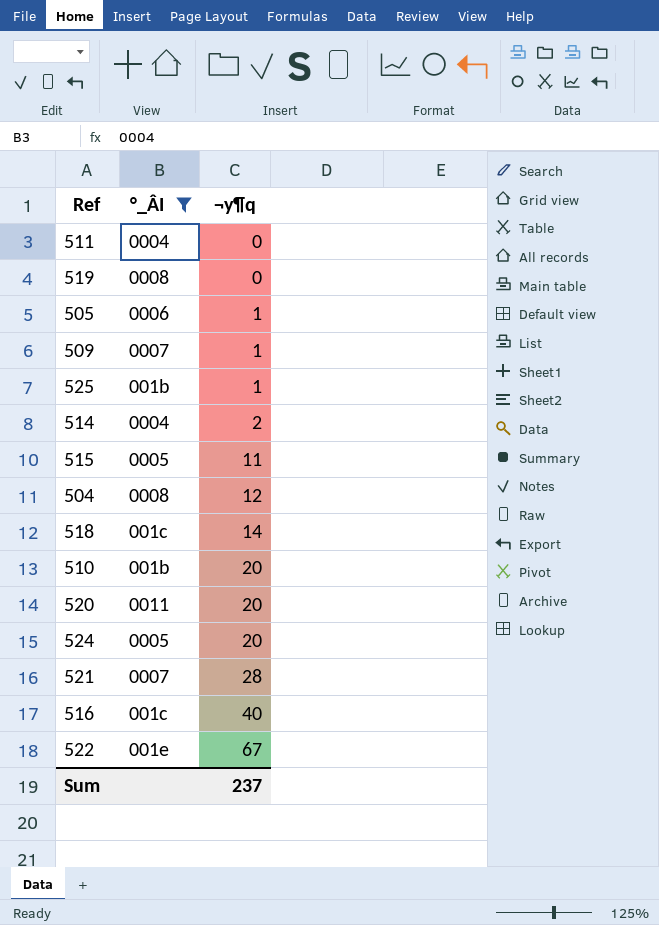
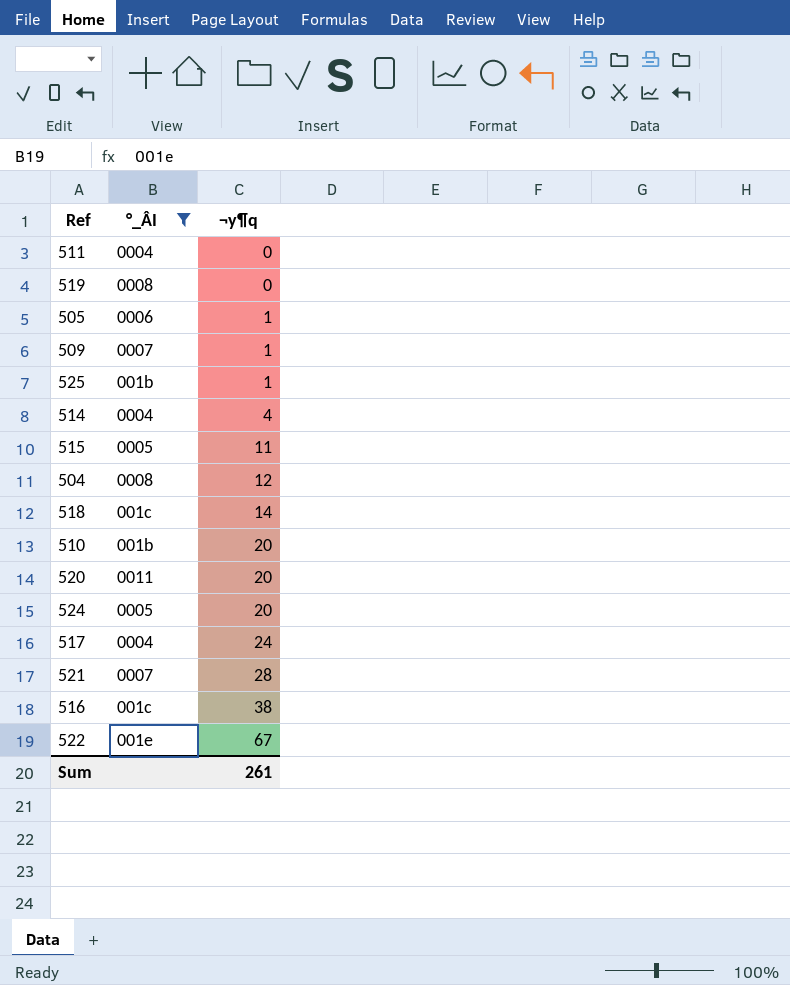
514 | ¬y¶q: 2 -> 4
row 517: none -> 0004 | 24
516 | ¬y¶q: 40 -> 38
Sum | ¬y¶q: 237 -> 261

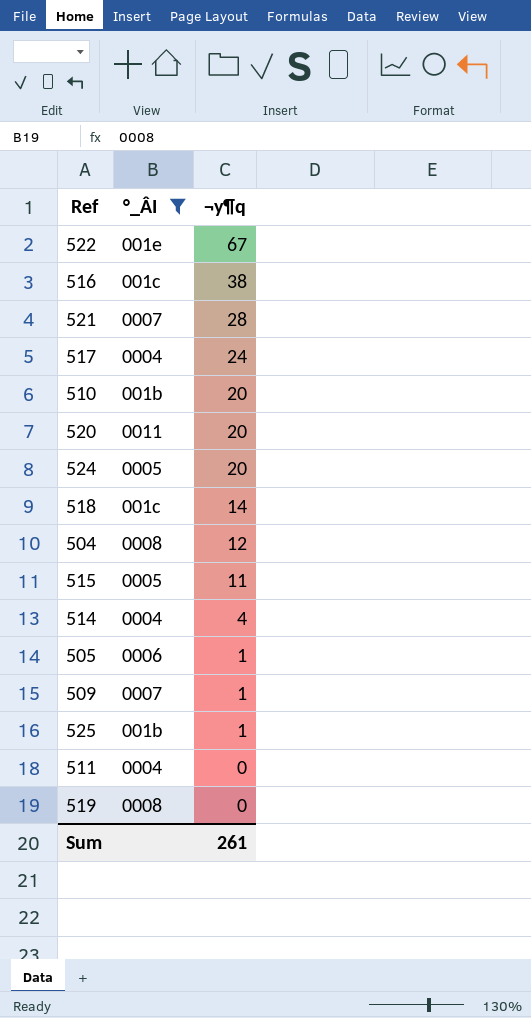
row order: ¬y¶q ascending -> ¬y¶q descending

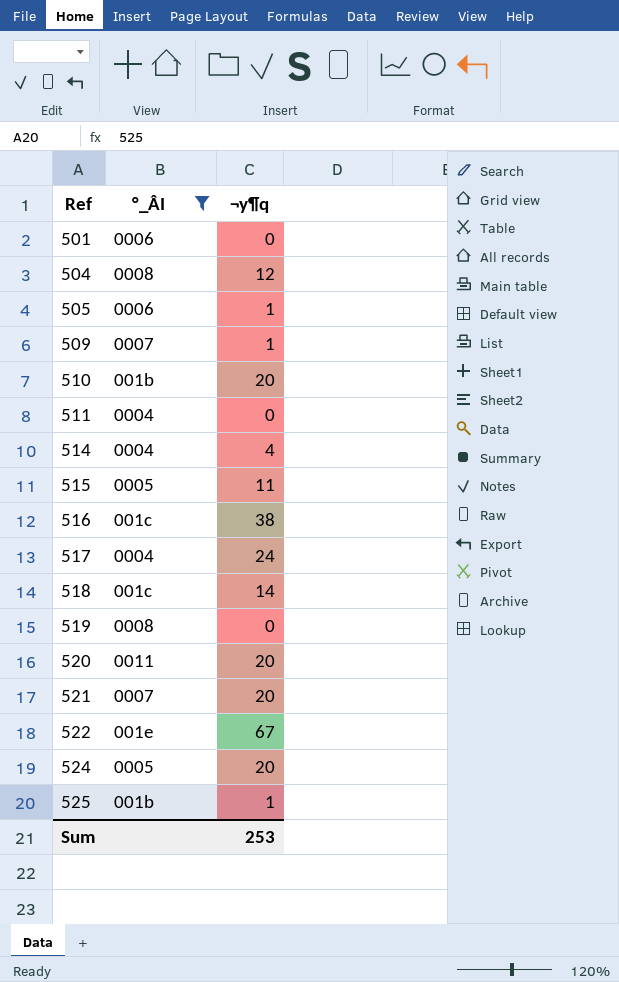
row order: ¬y¶q descending -> Ref ascending
row 501: none -> 0006 | 0
521 | ¬y¶q: 28 -> 20
Sum | ¬y¶q: 261 -> 253

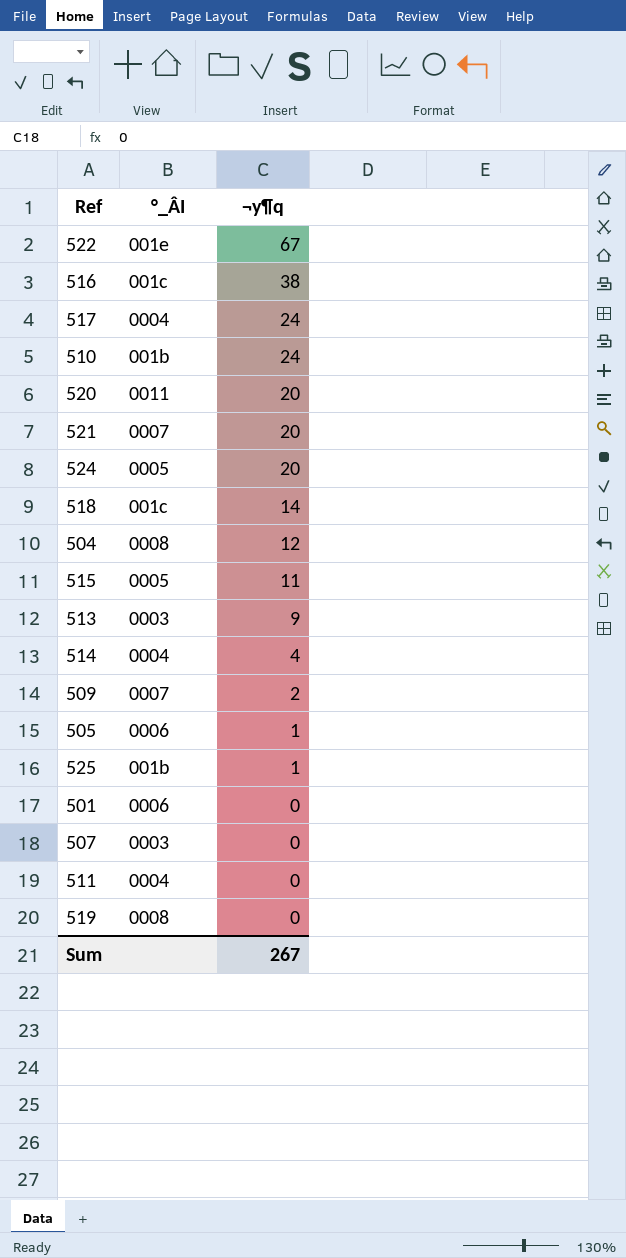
filter: °_ÂI != 0003 -> none
row order: Ref ascending -> ¬y¶q descending
510 | ¬y¶q: 20 -> 24
509 | ¬y¶q: 1 -> 2
Sum | ¬y¶q: 253 -> 267

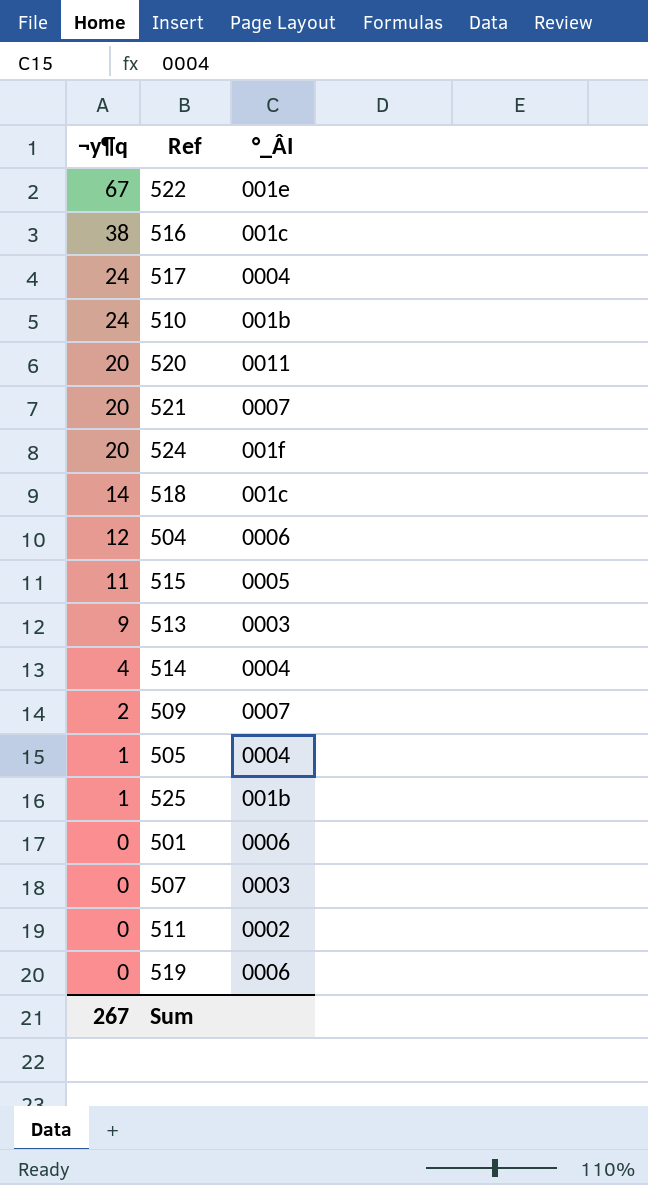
column ¬y¶q | position: 3 -> 1
524 | °_ÂI: 0005 -> 001f
504 | °_ÂI: 0008 -> 0006
505 | °_ÂI: 0006 -> 0004
511 | °_ÂI: 0004 -> 0002
519 | °_ÂI: 0008 -> 0006

